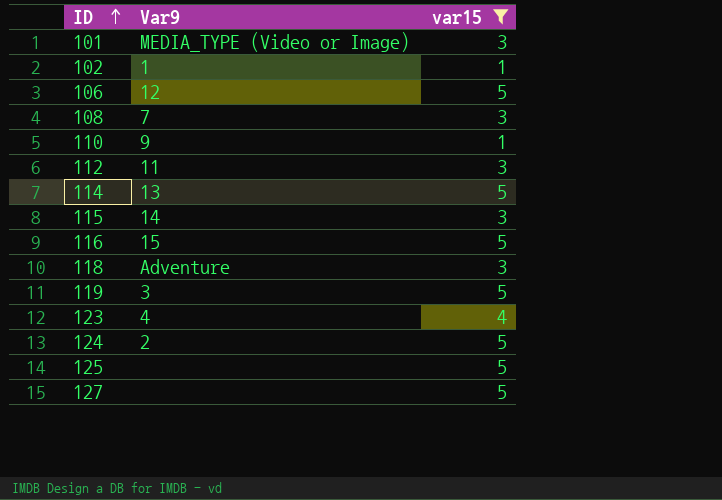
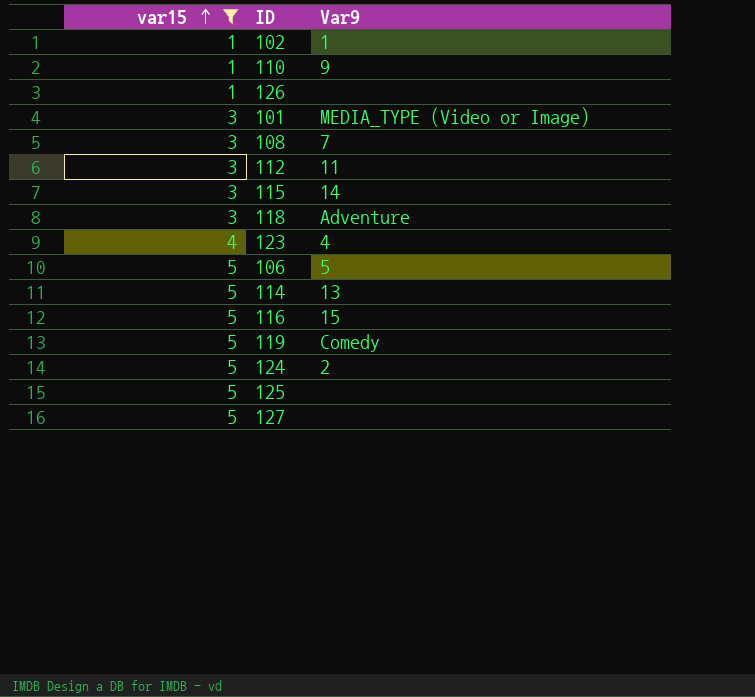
row order: ID ascending -> var15 ascending
column var15 | position: 3 -> 1
row 126: none -> 1 | none
106 | Var9: 12 -> 5
119 | Var9: 3 -> Comedy

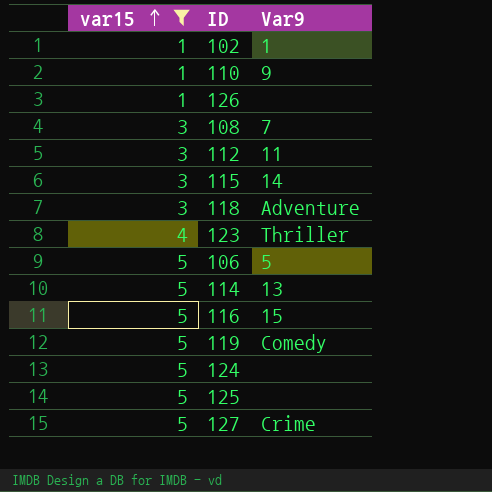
row 101: 3 | MEDIA_TYPE (Video or Image) -> none
123 | Var9: 4 -> Thriller
124 | Var9: 2 -> none
127 | Var9: none -> Crime

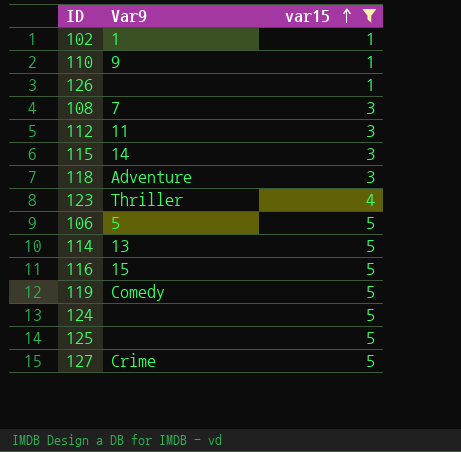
column var15 | position: 1 -> 3

